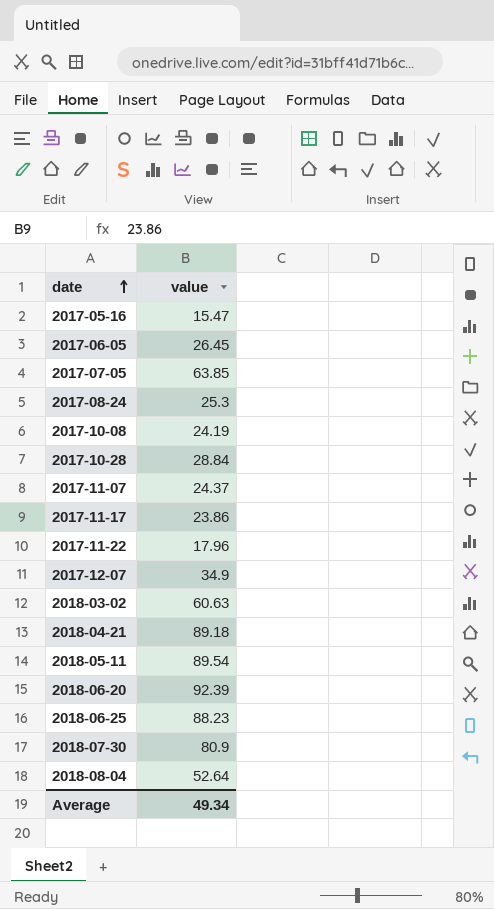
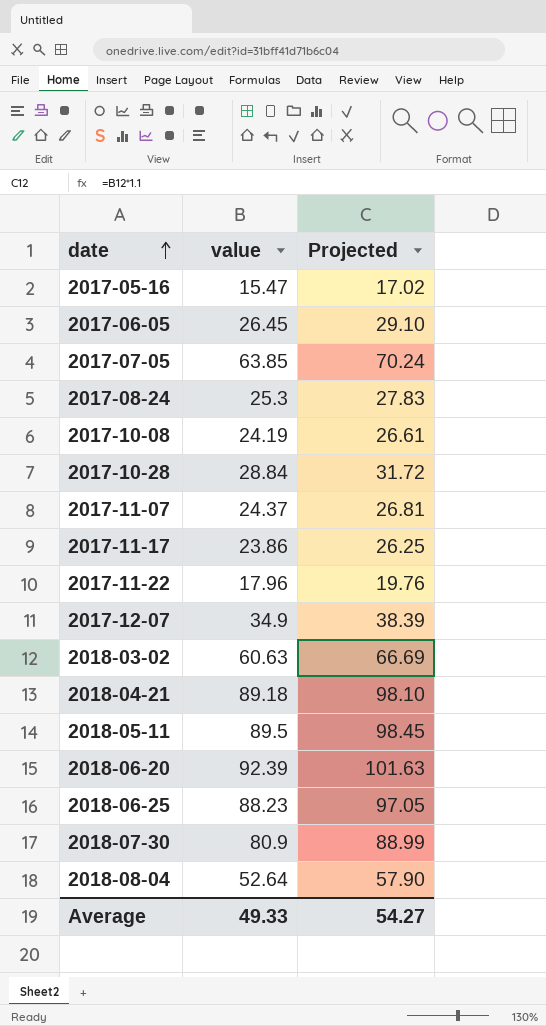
column Projected | formula: none -> [value] * 1.1
2018-05-11 | value: 89.54 -> 89.5
Average | value: 49.34 -> 49.33

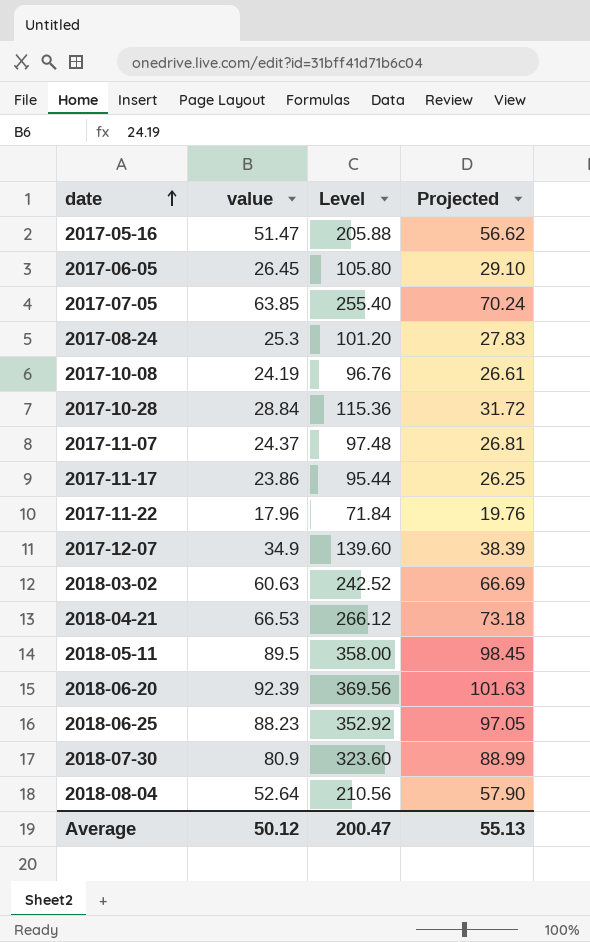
column Level | formula: none -> [value] * 4
2017-05-16 | value: 15.47 -> 51.47
2017-05-16 | Projected: 17.02 -> 56.62
2018-04-21 | value: 89.18 -> 66.53
2018-04-21 | Projected: 98.10 -> 73.18
Average | value: 49.33 -> 50.12
Average | Projected: 54.27 -> 55.13

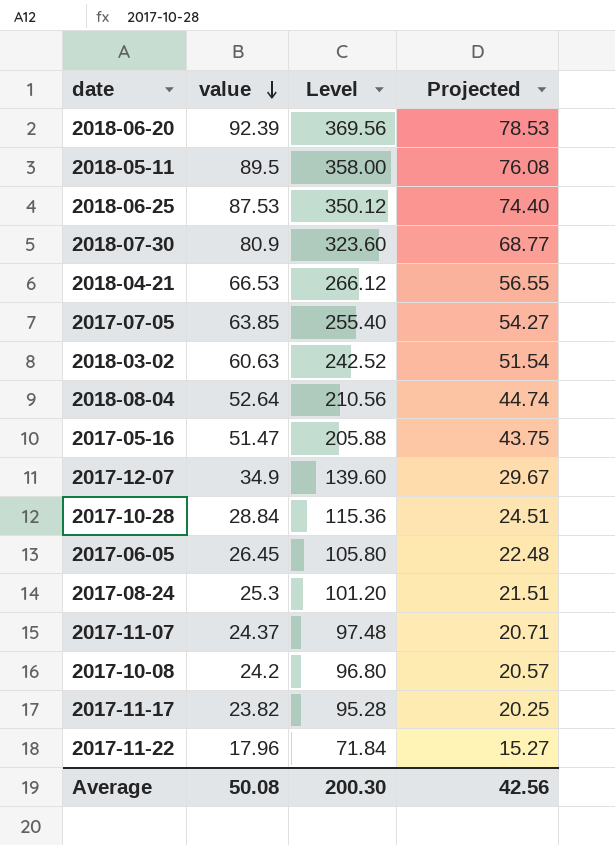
row order: date ascending -> value descending
column Projected | formula: [value] * 1.1 -> [value] * 0.85
2018-06-25 | value: 88.23 -> 87.53
2018-06-25 | Level: 352.92 -> 350.12
2017-10-08 | value: 24.19 -> 24.2
2017-10-08 | Level: 96.76 -> 96.80
2017-11-17 | value: 23.86 -> 23.82
2017-11-17 | Level: 95.44 -> 95.28
Average | value: 50.12 -> 50.08
Average | Level: 200.47 -> 200.30
Average | Projected: 55.13 -> 42.56

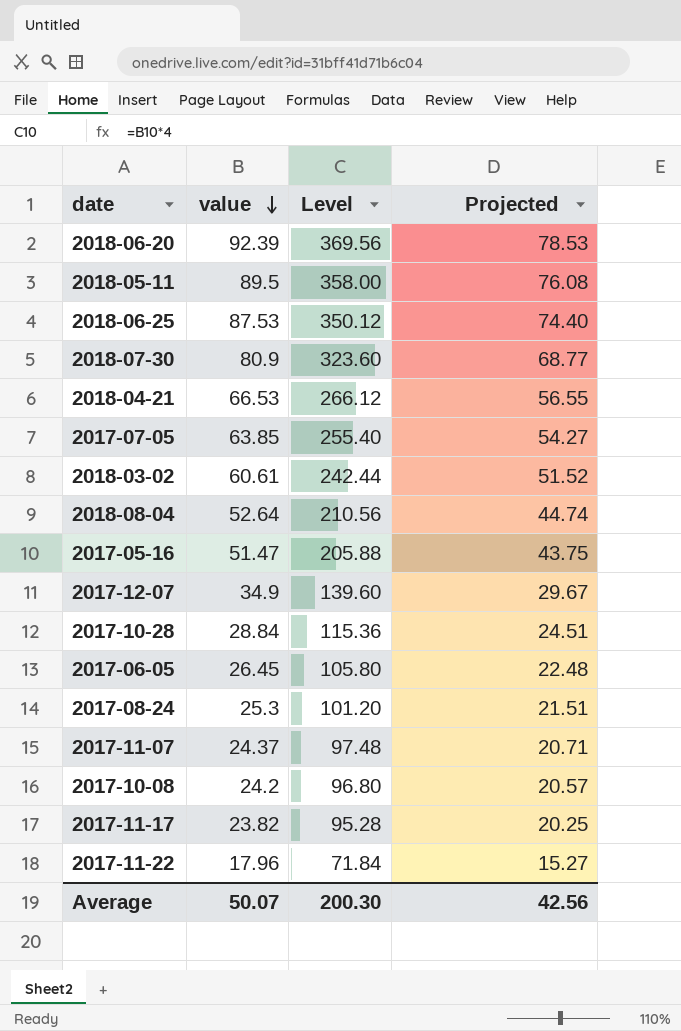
2018-03-02 | value: 60.63 -> 60.61
2018-03-02 | Level: 242.52 -> 242.44
2018-03-02 | Projected: 51.54 -> 51.52
Average | value: 50.08 -> 50.07

